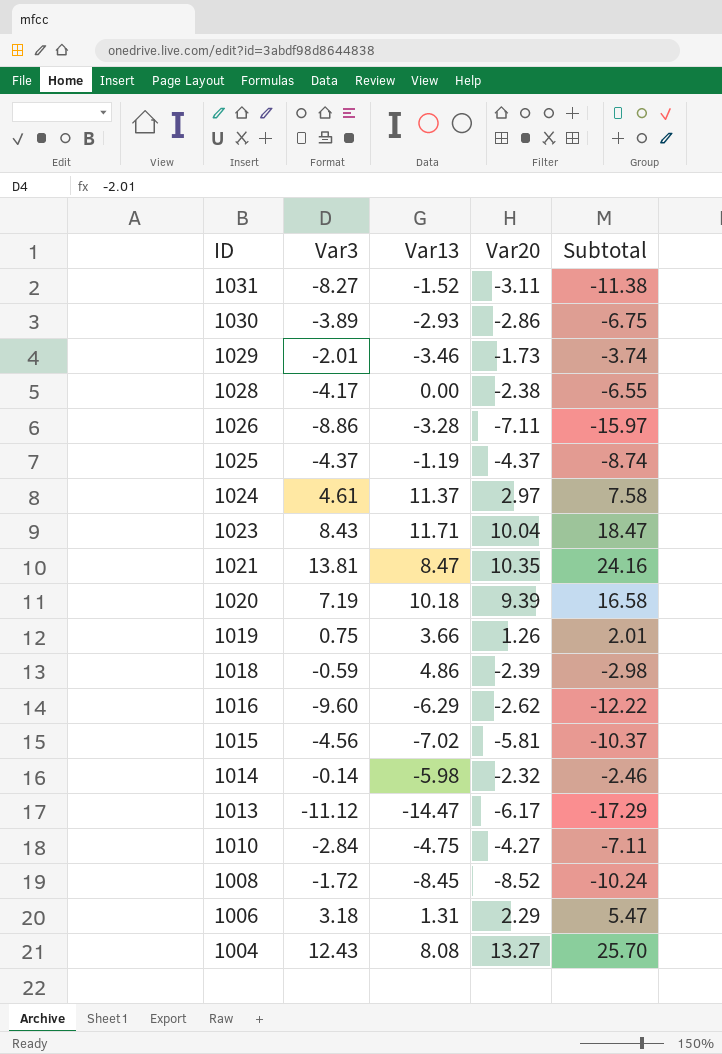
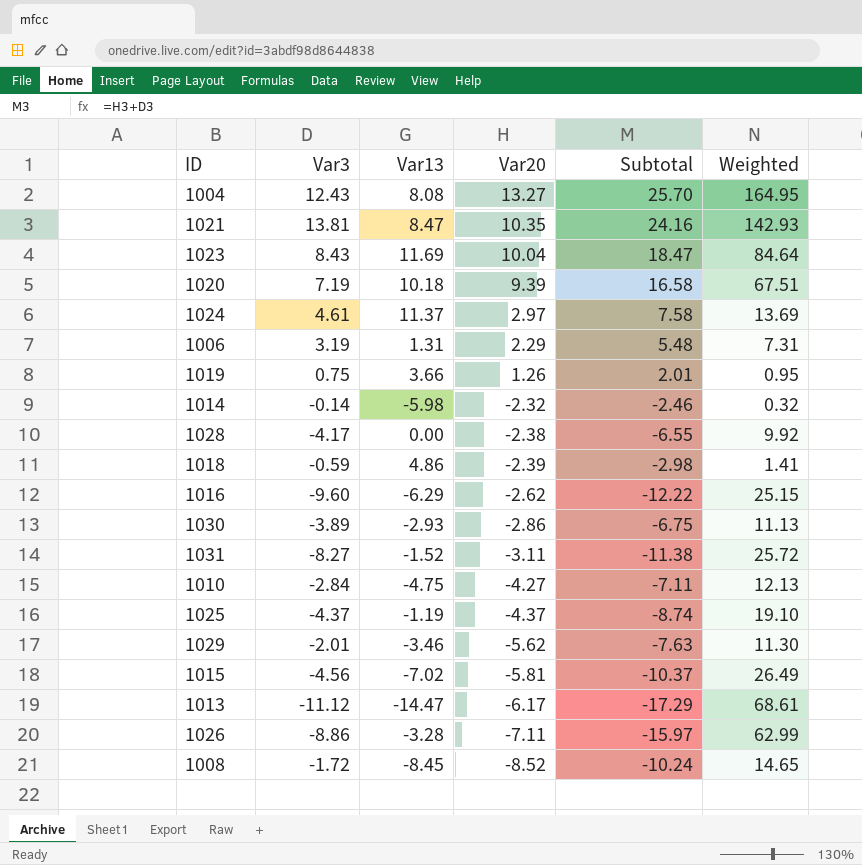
row order: ID descending -> Var20 descending
column Weighted | formula: none -> [Var3] * [Var20]
1023 | Var13: 11.71 -> 11.69
1006 | Var3: 3.18 -> 3.19
1006 | Subtotal: 5.47 -> 5.48
1029 | Var20: -1.73 -> -5.62
1029 | Subtotal: -3.74 -> -7.63

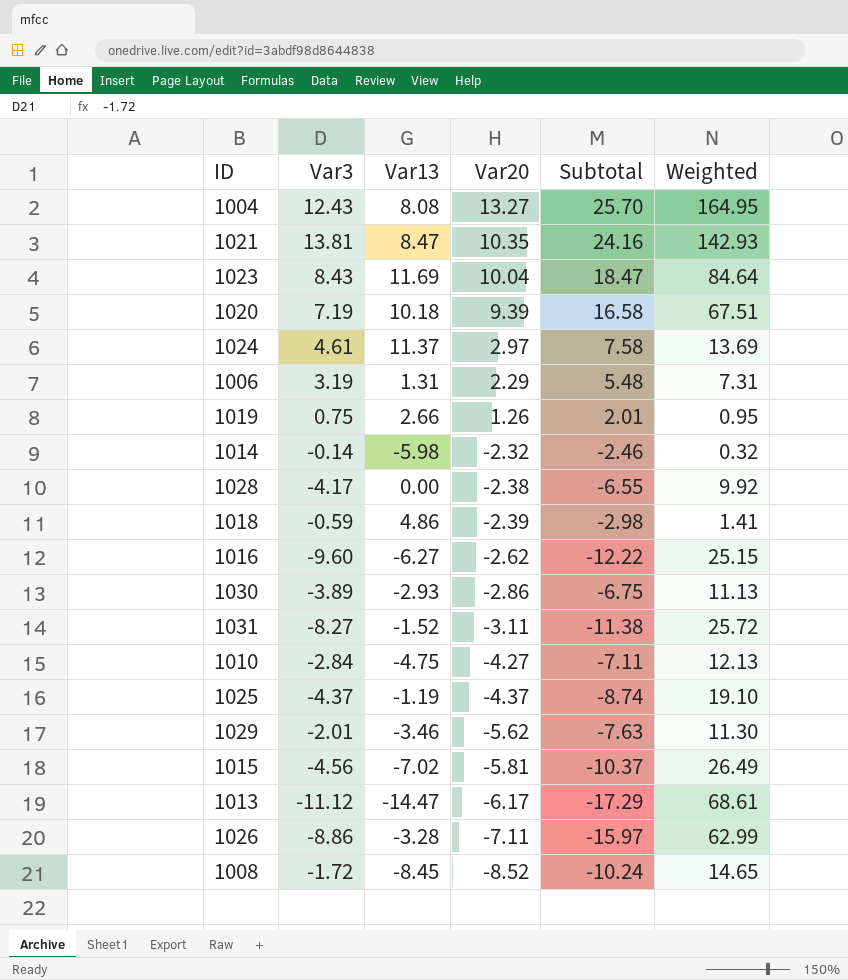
1019 | Var13: 3.66 -> 2.66
1016 | Var13: -6.29 -> -6.27

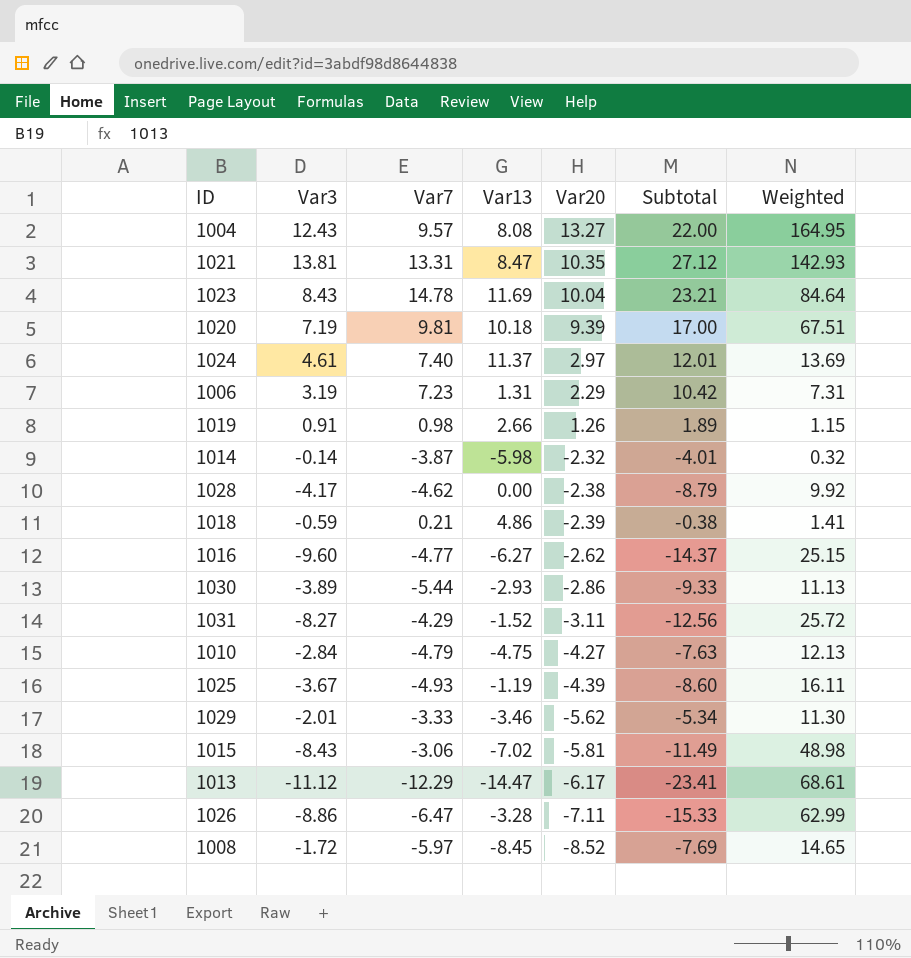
column Var7 | position: none -> 3
column Subtotal | formula: [Var3] + [Var20] -> [Var3] + [Var7]
1019 | Var3: 0.75 -> 0.91
1019 | Weighted: 0.95 -> 1.15
1025 | Var3: -4.37 -> -3.67
1025 | Var20: -4.37 -> -4.39
1025 | Weighted: 19.10 -> 16.11
1015 | Var3: -4.56 -> -8.43
1015 | Weighted: 26.49 -> 48.98

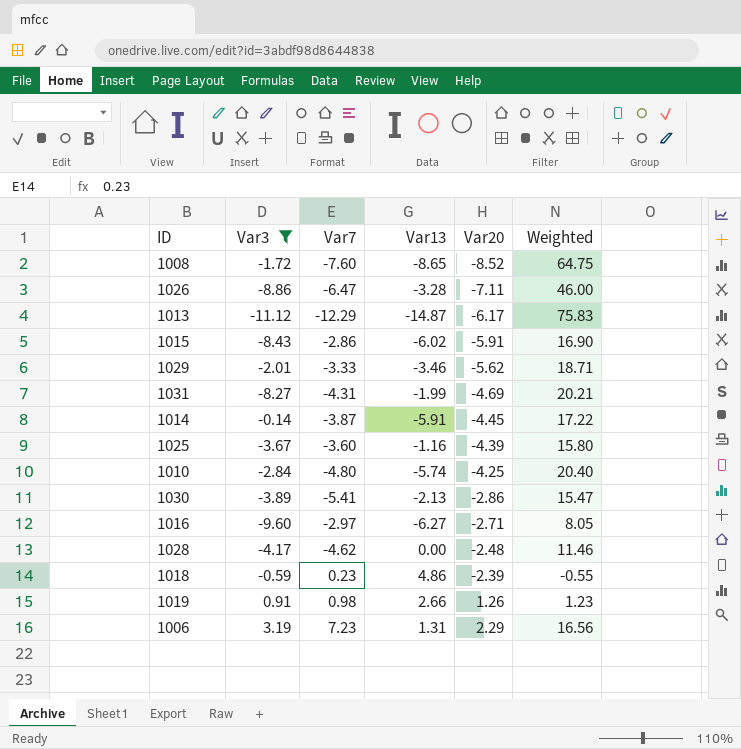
filter: none -> Var3 <= 3.19
row order: Var20 descending -> Var20 ascending
column Subtotal | formula: [Var3] + [Var7] -> none
column Weighted | formula: [Var3] * [Var20] -> [Var7] * [Var20]
1008 | Var7: -5.97 -> -7.60
1008 | Var13: -8.45 -> -8.65
1013 | Var13: -14.47 -> -14.87
1015 | Var7: -3.06 -> -2.86
1015 | Var13: -7.02 -> -6.02
1015 | Var20: -5.81 -> -5.91
1031 | Var7: -4.29 -> -4.31
1031 | Var13: -1.52 -> -1.99
1031 | Var20: -3.11 -> -4.69
1014 | Var13: -5.98 -> -5.91
1014 | Var20: -2.32 -> -4.45
1025 | Var7: -4.93 -> -3.60
1025 | Var13: -1.19 -> -1.16
1010 | Var7: -4.79 -> -4.80
1010 | Var13: -4.75 -> -5.74
1010 | Var20: -4.27 -> -4.25
1030 | Var7: -5.44 -> -5.41
1030 | Var13: -2.93 -> -2.13
1016 | Var7: -4.77 -> -2.97
1016 | Var20: -2.62 -> -2.71
1028 | Var20: -2.38 -> -2.48
1018 | Var7: 0.21 -> 0.23

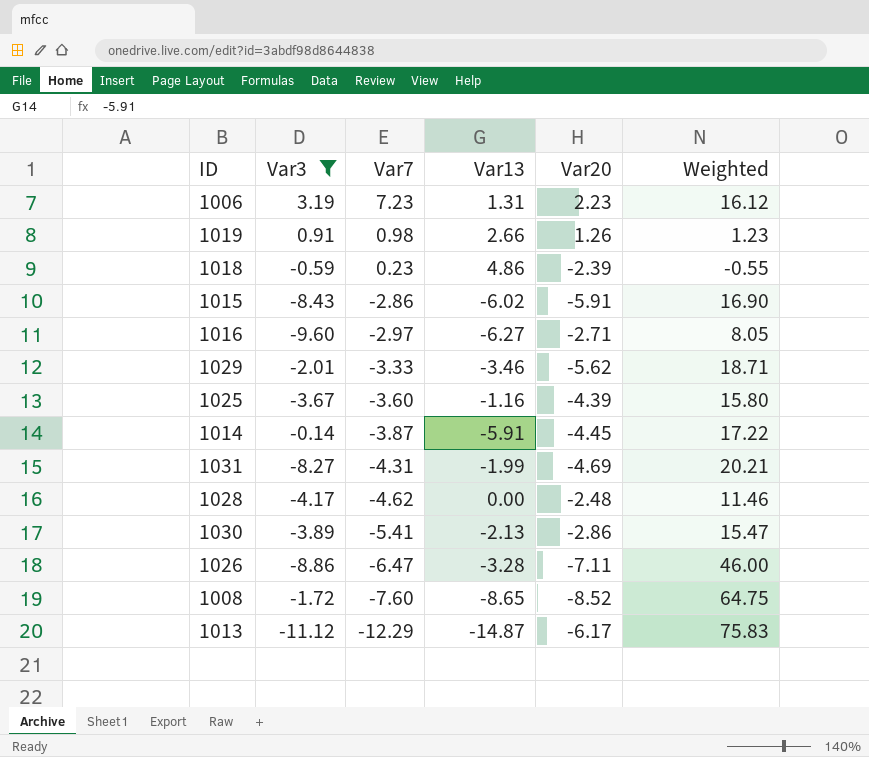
row order: Var20 ascending -> Var7 descending
row 1010: -2.84 | -4.80 | -5.74 | -4.25 | 20.40 -> none
1006 | Var20: 2.29 -> 2.23
1006 | Weighted: 16.56 -> 16.12

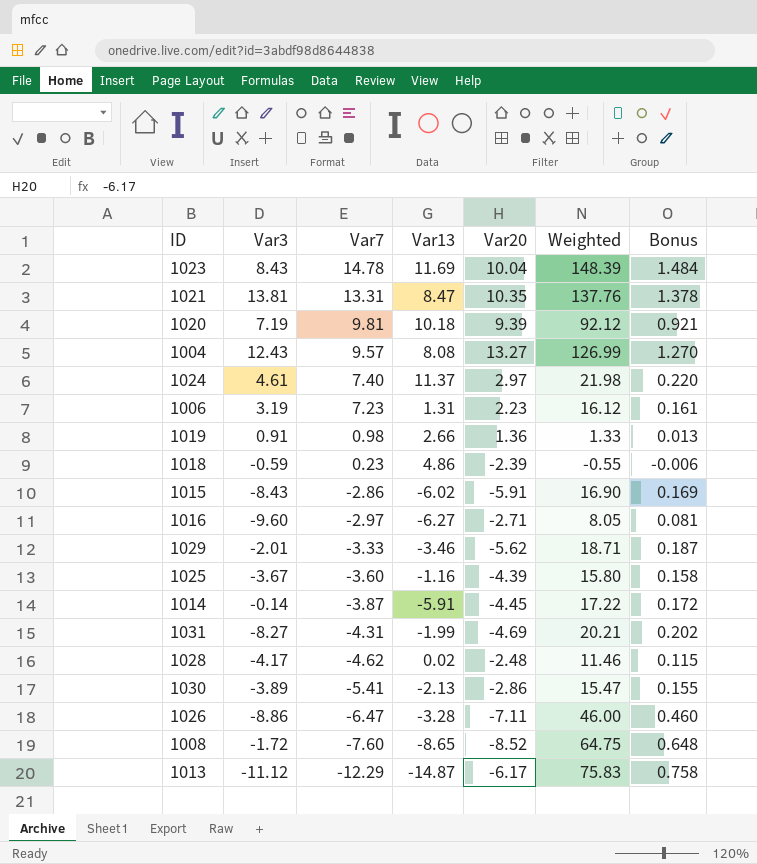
filter: Var3 <= 3.19 -> none
column Bonus | formula: none -> [Weighted] * 0.01
1019 | Var20: 1.26 -> 1.36
1019 | Weighted: 1.23 -> 1.33
1028 | Var13: 0.00 -> 0.02

